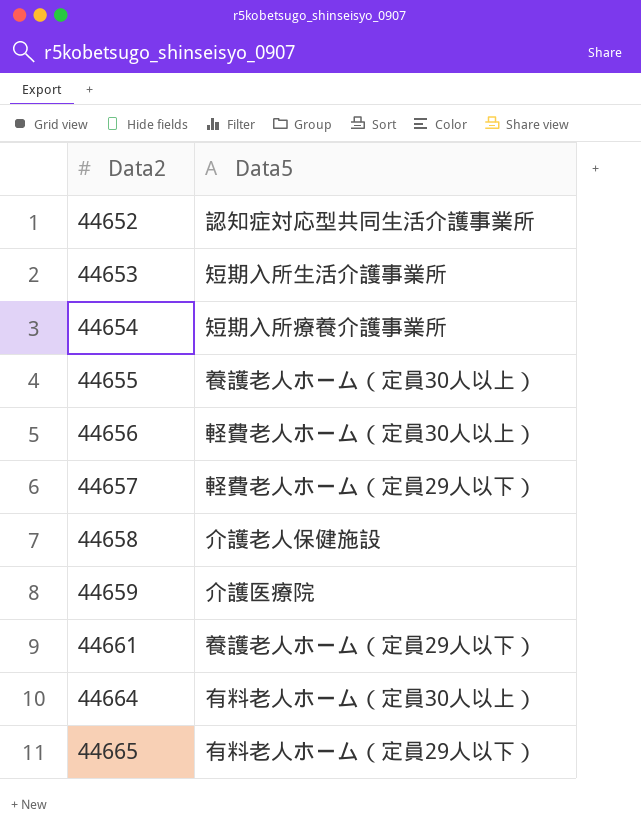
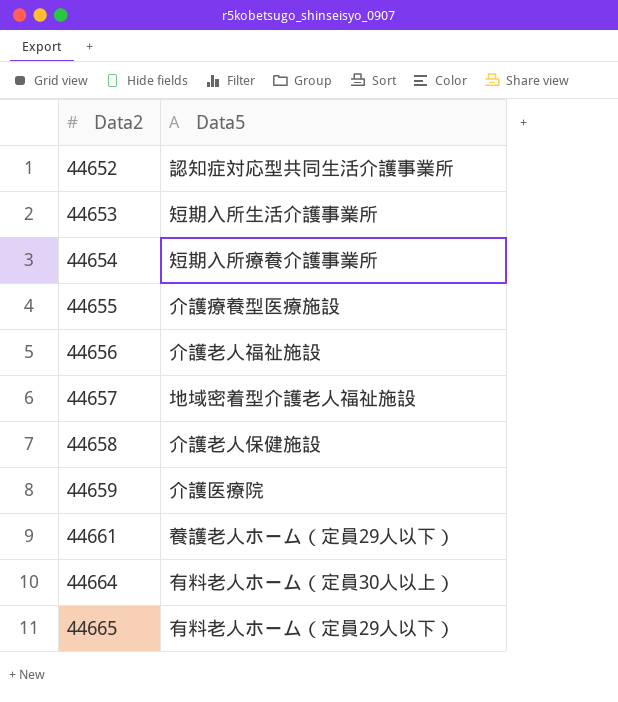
44655 | Data5: 養護老人ホーム（定員30人以上） -> 介護療養型医療施設
44656 | Data5: 軽費老人ホーム（定員30人以上） -> 介護老人福祉施設
44657 | Data5: 軽費老人ホーム（定員29人以下） -> 地域密着型介護老人福祉施設

